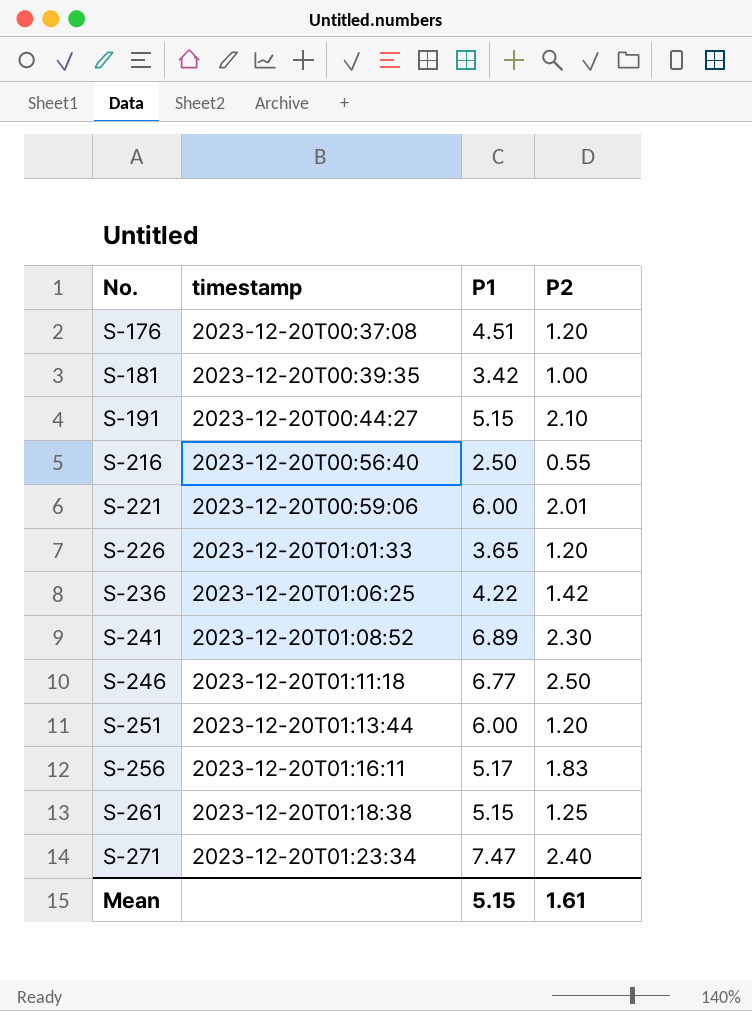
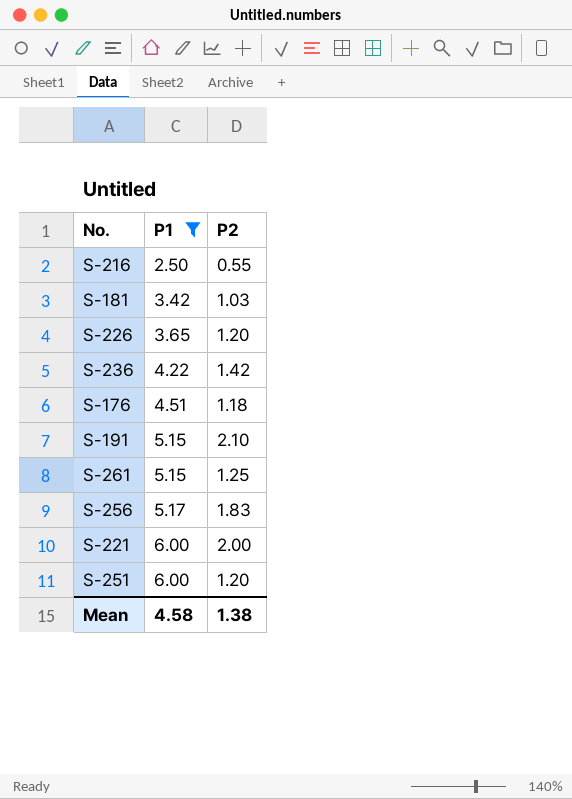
filter: none -> P1 <= 6.00
row order: No. ascending -> P1 ascending
column timestamp | position: 2 -> none
S-181 | P2: 1.00 -> 1.03
S-176 | P2: 1.20 -> 1.18
S-221 | P2: 2.01 -> 2.00
Mean | P1: 5.15 -> 4.58
Mean | P2: 1.61 -> 1.38

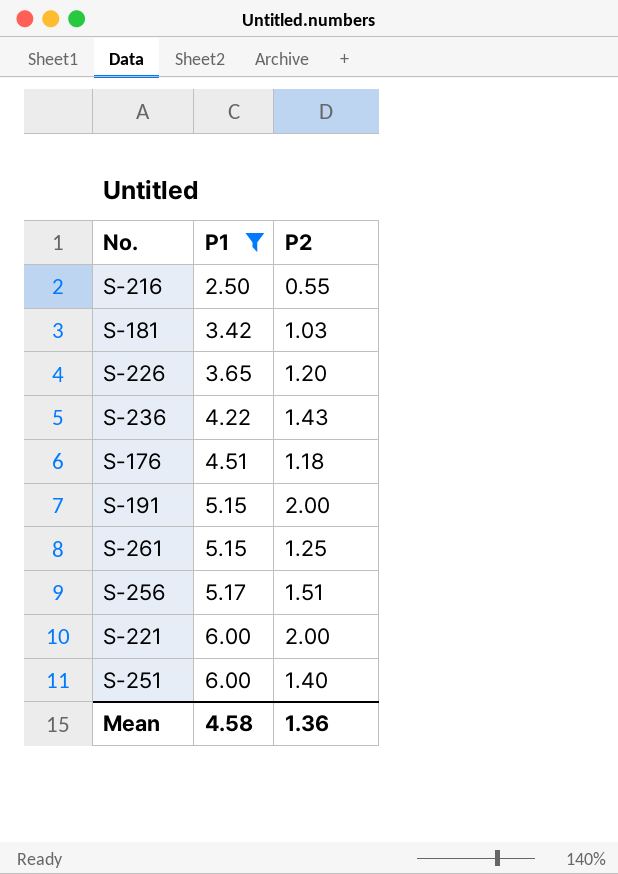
S-236 | P2: 1.42 -> 1.43
S-191 | P2: 2.10 -> 2.00
S-256 | P2: 1.83 -> 1.51
S-251 | P2: 1.20 -> 1.40
Mean | P2: 1.38 -> 1.36

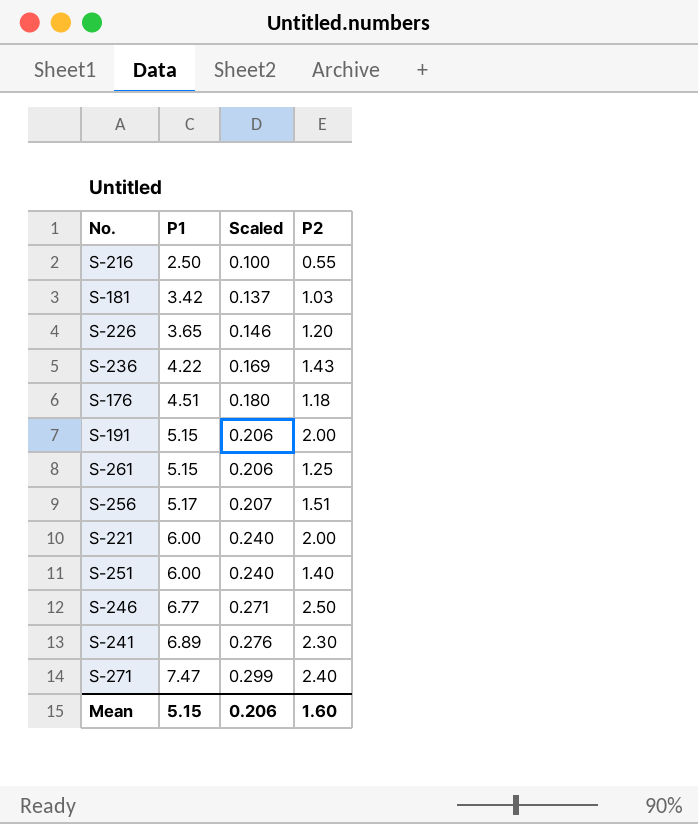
filter: P1 <= 6.00 -> none
column Scaled | formula: none -> [P1] * 0.04
Mean | P1: 4.58 -> 5.15
Mean | P2: 1.36 -> 1.60

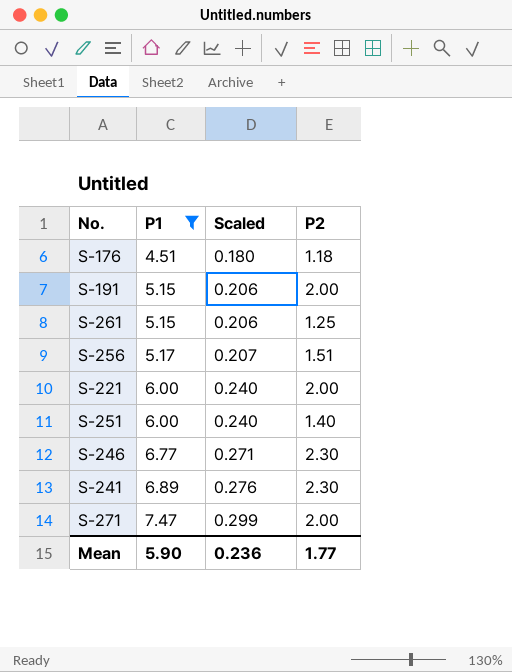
filter: none -> P1 >= 4.51
S-246 | P2: 2.50 -> 2.30
S-271 | P2: 2.40 -> 2.00
Mean | P1: 5.15 -> 5.90
Mean | Scaled: 0.206 -> 0.236
Mean | P2: 1.60 -> 1.77

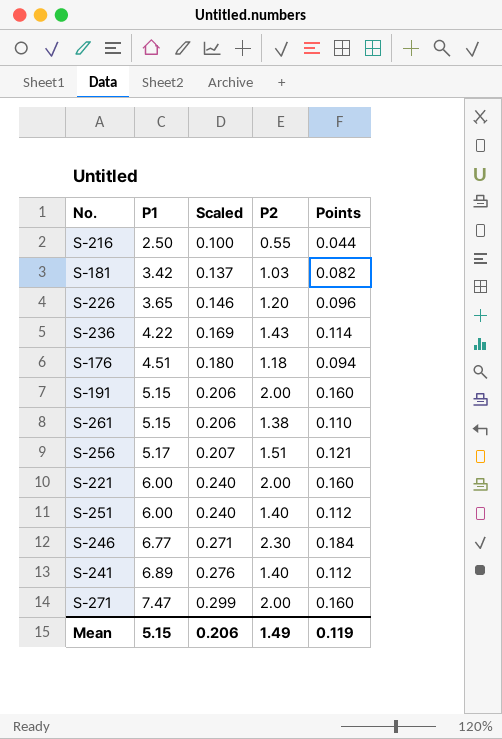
filter: P1 >= 4.51 -> none
column Points | formula: none -> [P2] * 0.08
S-261 | P2: 1.25 -> 1.38
S-241 | P2: 2.30 -> 1.40
Mean | P1: 5.90 -> 5.15
Mean | Scaled: 0.236 -> 0.206
Mean | P2: 1.77 -> 1.49

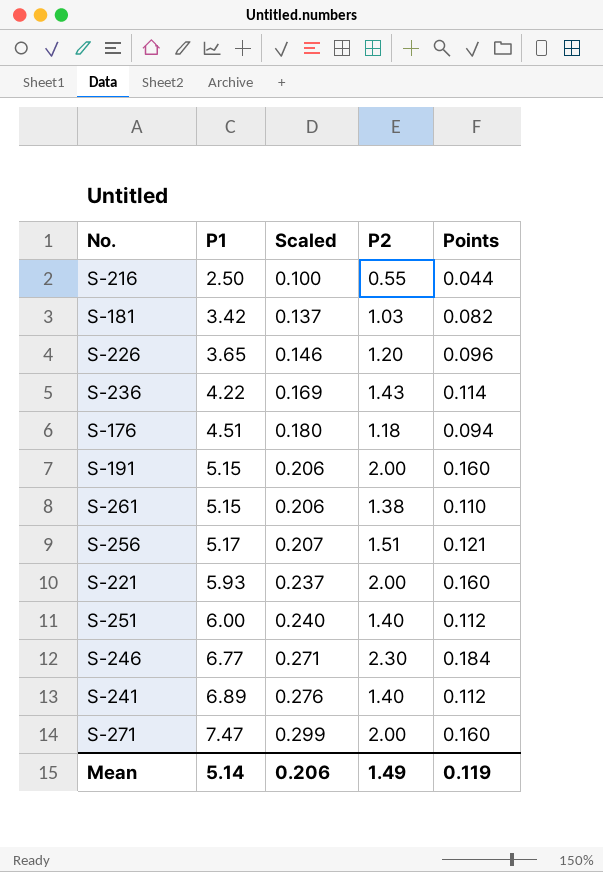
S-221 | P1: 6.00 -> 5.93
S-221 | Scaled: 0.240 -> 0.237
Mean | P1: 5.15 -> 5.14

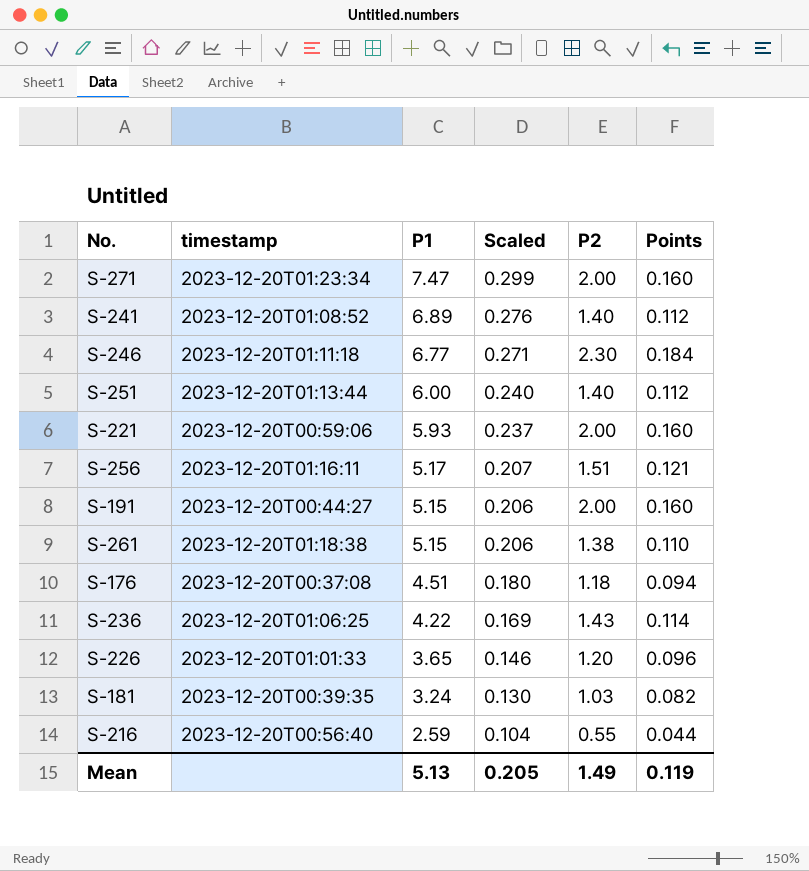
row order: P1 ascending -> P1 descending
column timestamp | position: none -> 2
S-181 | P1: 3.42 -> 3.24
S-181 | Scaled: 0.137 -> 0.130
S-216 | P1: 2.50 -> 2.59
S-216 | Scaled: 0.100 -> 0.104
Mean | P1: 5.14 -> 5.13
Mean | Scaled: 0.206 -> 0.205

